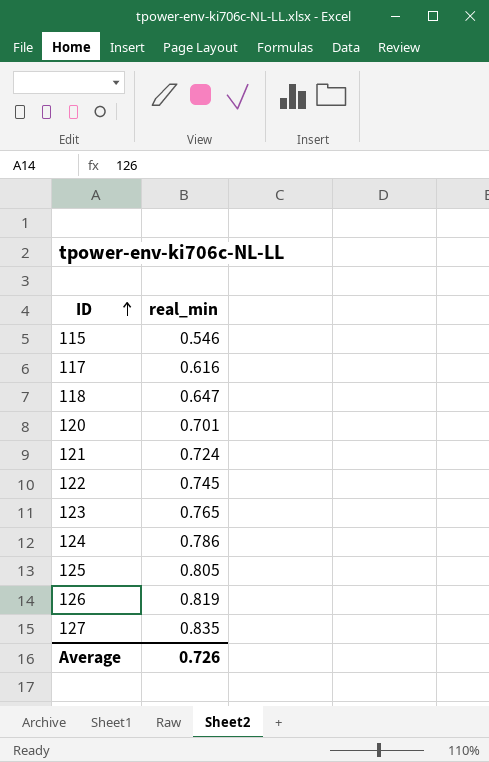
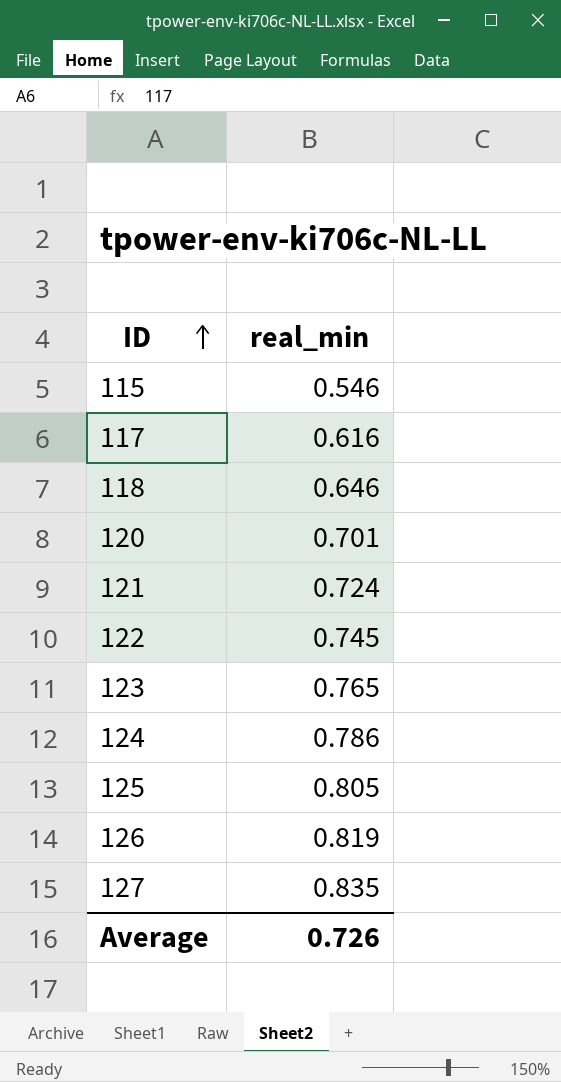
118 | real_min: 0.647 -> 0.646

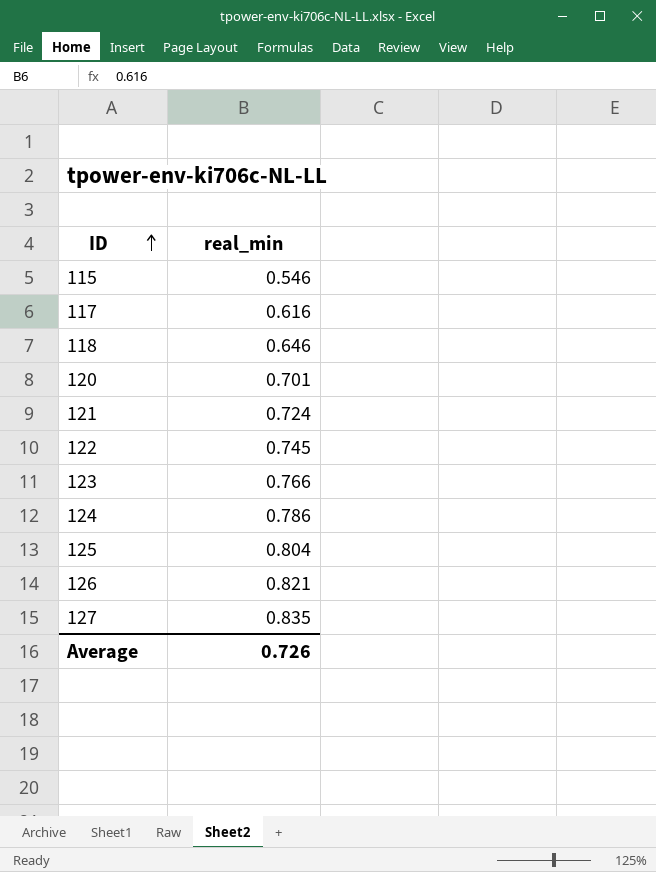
123 | real_min: 0.765 -> 0.766
125 | real_min: 0.805 -> 0.804
126 | real_min: 0.819 -> 0.821

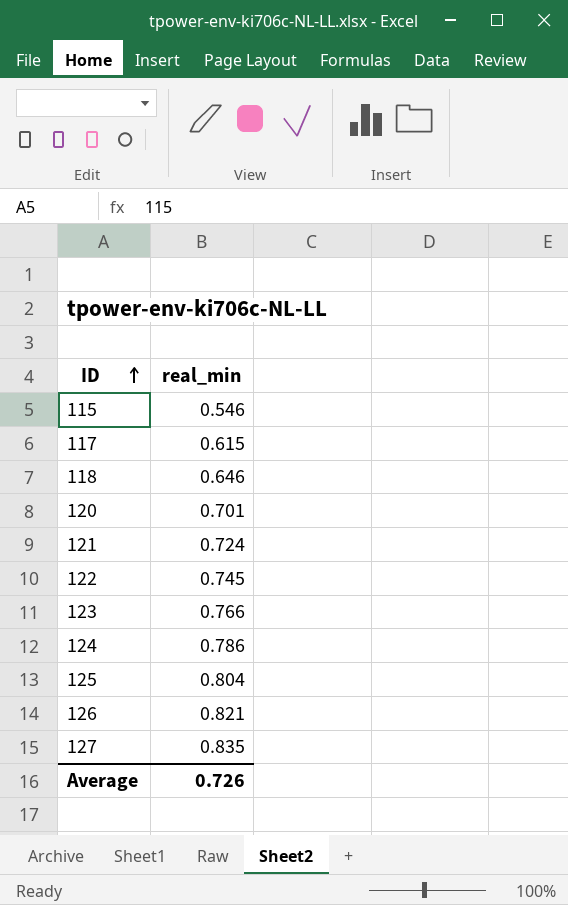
117 | real_min: 0.616 -> 0.615

